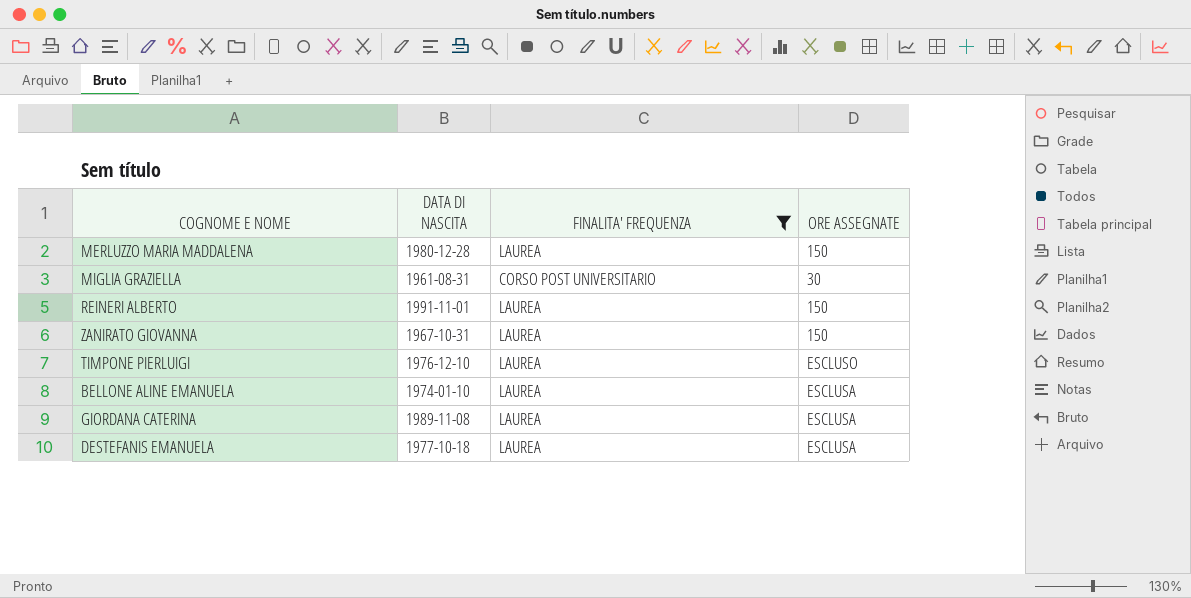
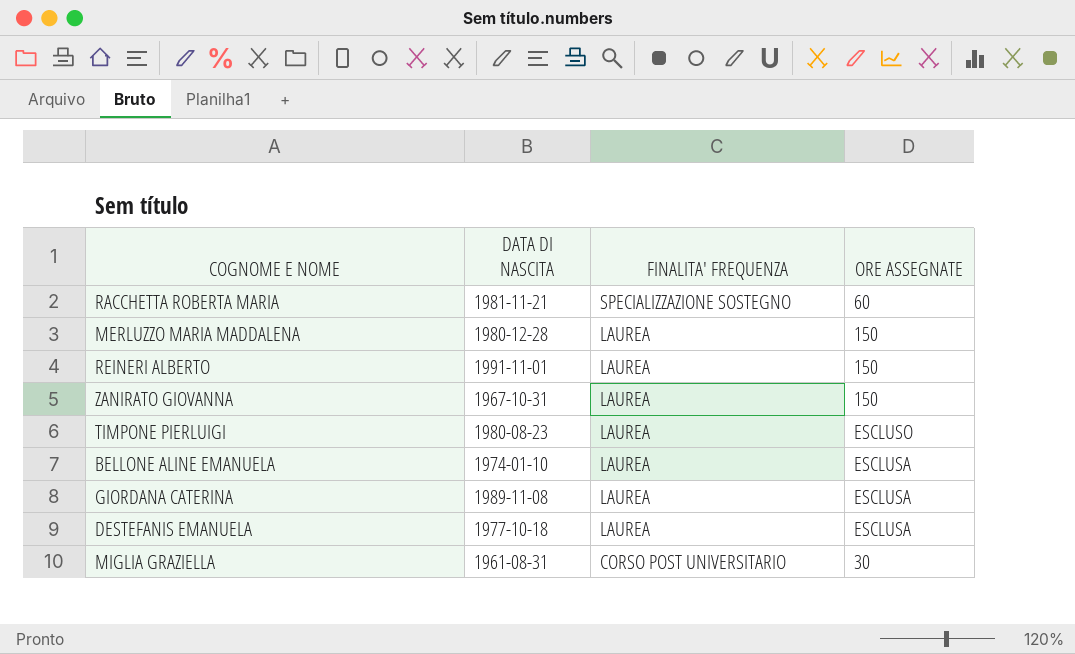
filter: FINALITA' FREQUENZA != SPECIALIZZAZIONE SOSTEGNO -> none
row order: none -> FINALITA' FREQUENZA descending
TIMPONE PIERLUIGI | DATA DI NASCITA: 1976-12-10 -> 1980-08-23

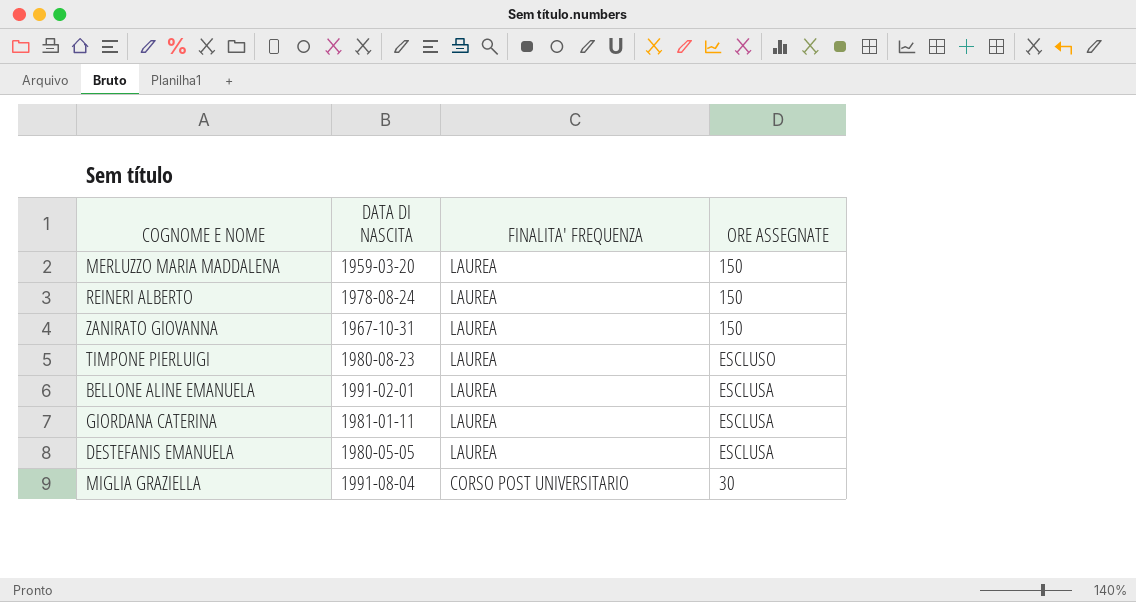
row RACCHETTA ROBERTA MARIA: 1981-11-21 | SPECIALIZZAZIONE SOSTEGNO | 60 -> none
MERLUZZO MARIA MADDALENA | DATA DI NASCITA: 1980-12-28 -> 1959-03-20
REINERI ALBERTO | DATA DI NASCITA: 1991-11-01 -> 1978-08-24
BELLONE ALINE EMANUELA | DATA DI NASCITA: 1974-01-10 -> 1991-02-01
GIORDANA CATERINA | DATA DI NASCITA: 1989-11-08 -> 1981-01-11
DESTEFANIS EMANUELA | DATA DI NASCITA: 1977-10-18 -> 1980-05-05
MIGLIA GRAZIELLA | DATA DI NASCITA: 1961-08-31 -> 1991-08-04

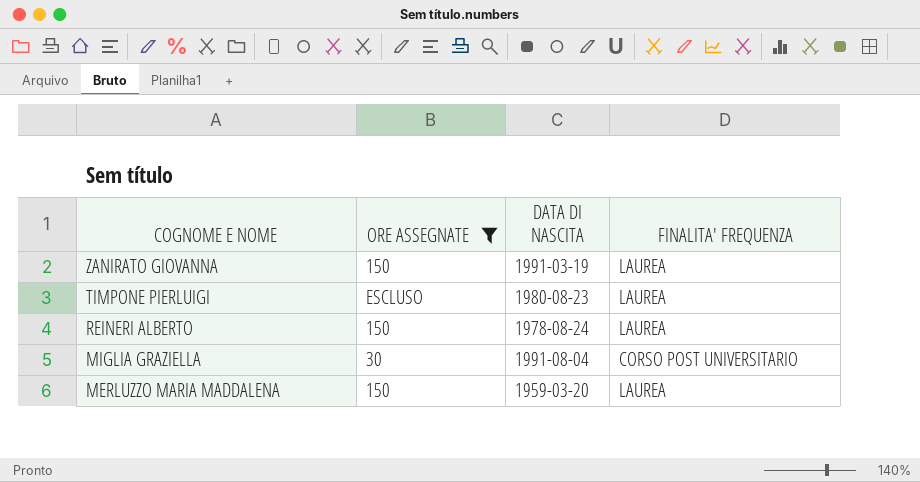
filter: none -> ORE ASSEGNATE != ESCLUSA
row order: FINALITA' FREQUENZA descending -> COGNOME E NOME descending
column ORE ASSEGNATE | position: 4 -> 2
ZANIRATO GIOVANNA | DATA DI NASCITA: 1967-10-31 -> 1991-03-19

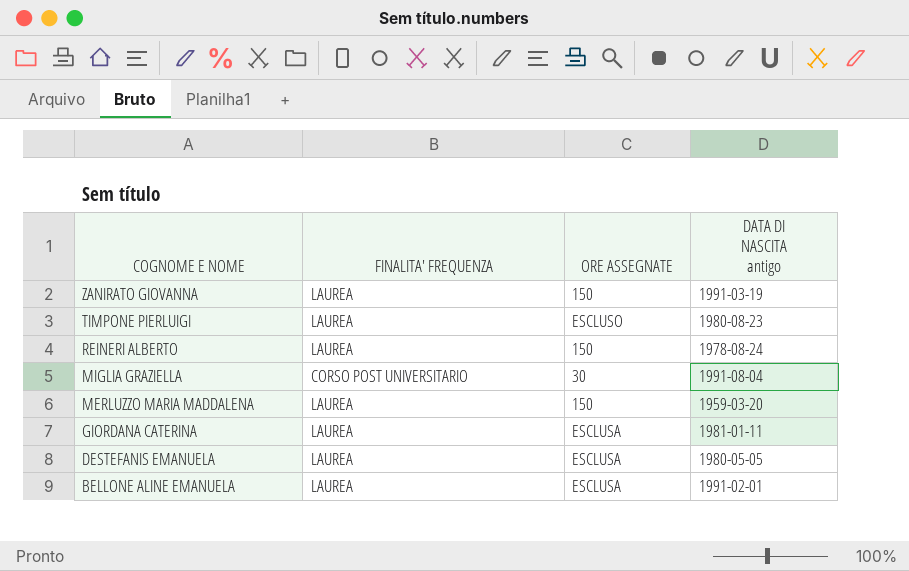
filter: ORE ASSEGNATE != ESCLUSA -> none
column FINALITA' FREQUENZA | position: 4 -> 2
column name: DATA DI NASCITA -> DATA DI NASCITA antigo

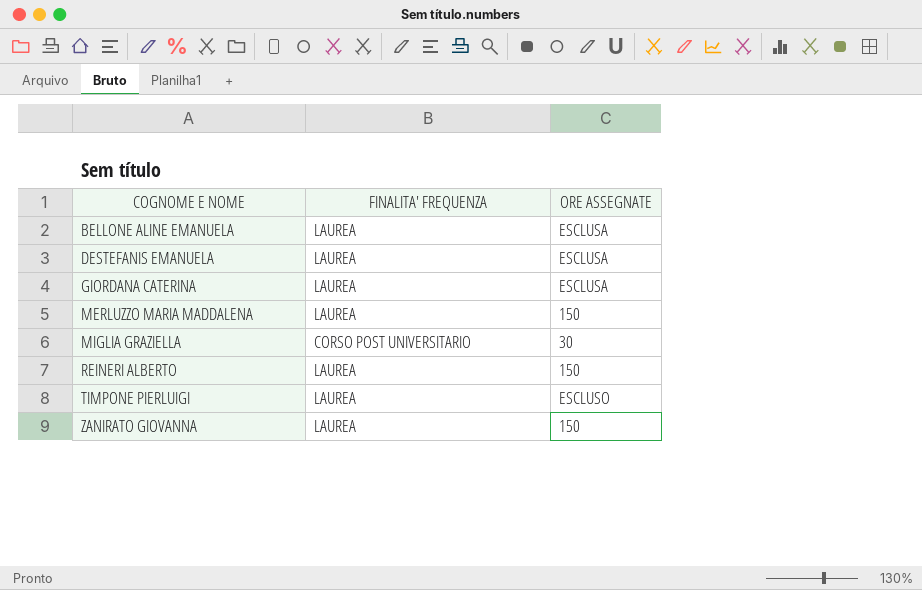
row order: COGNOME E NOME descending -> COGNOME E NOME ascending
column DATA DI NASCITA antigo | position: 4 -> none

